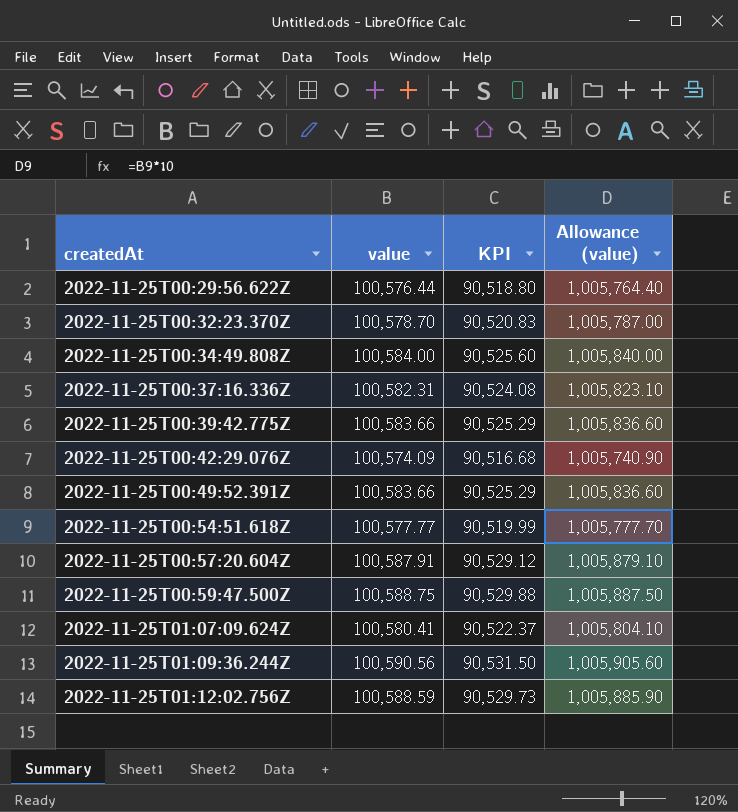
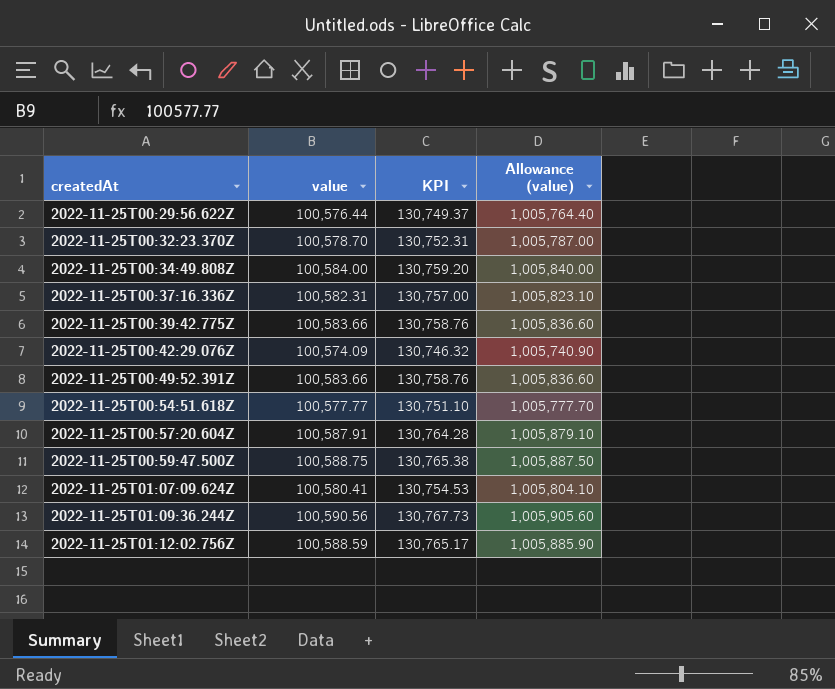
column KPI | formula: [value] * 0.9 -> [value] * 1.3

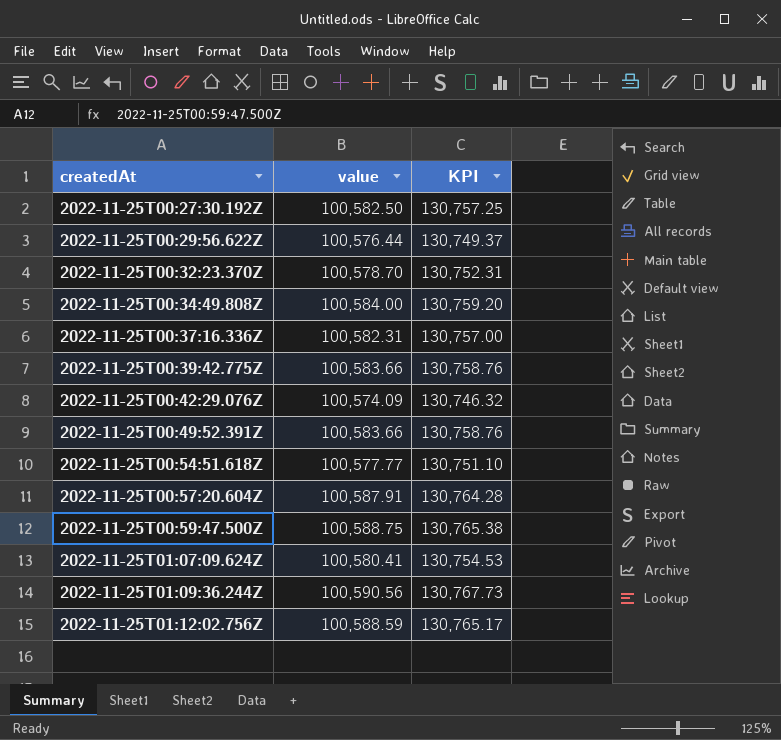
column Allowance (value) | formula: [value] * 10 -> none
row 2022-11-25T00:27:30.192Z: none -> 100,582.50 | 130,757.25

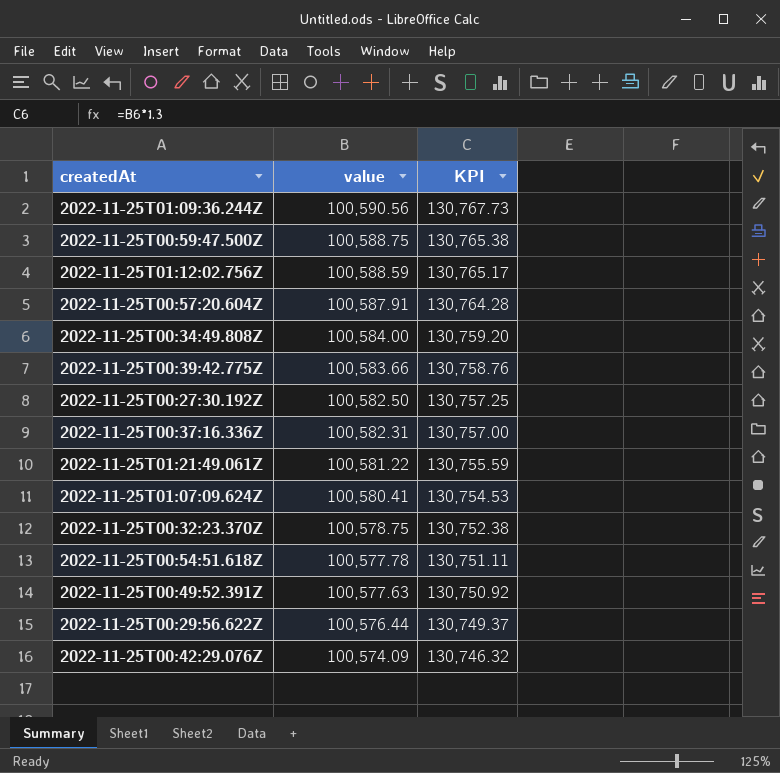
row order: createdAt ascending -> value descending
row 2022-11-25T01:21:49.061Z: none -> 100,581.22 | 130,755.59
2022-11-25T00:32:23.370Z | value: 100,578.70 -> 100,578.75
2022-11-25T00:32:23.370Z | KPI: 130,752.31 -> 130,752.38
2022-11-25T00:54:51.618Z | value: 100,577.77 -> 100,577.78
2022-11-25T00:54:51.618Z | KPI: 130,751.10 -> 130,751.11
2022-11-25T00:49:52.391Z | value: 100,583.66 -> 100,577.63
2022-11-25T00:49:52.391Z | KPI: 130,758.76 -> 130,750.92

